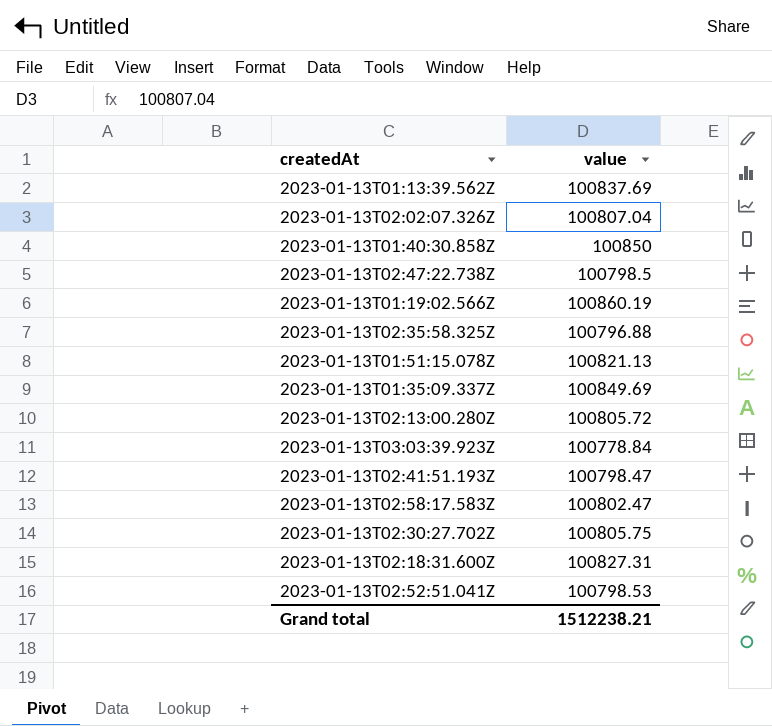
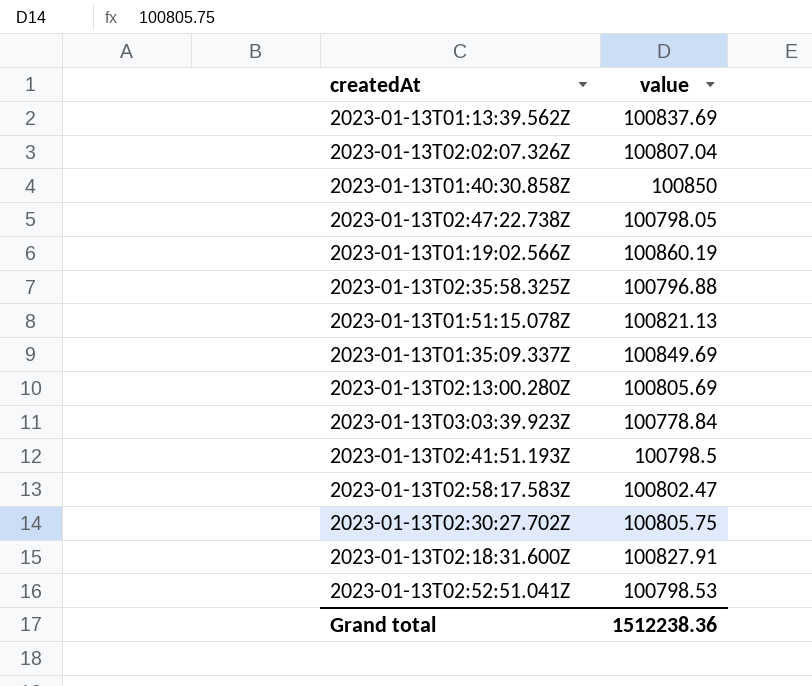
2023-01-13T02:47:22.738Z | value: 100798.5 -> 100798.05
2023-01-13T02:13:00.280Z | value: 100805.72 -> 100805.69
2023-01-13T02:41:51.193Z | value: 100798.47 -> 100798.5
2023-01-13T02:18:31.600Z | value: 100827.31 -> 100827.91
Grand total | value: 1512238.21 -> 1512238.36

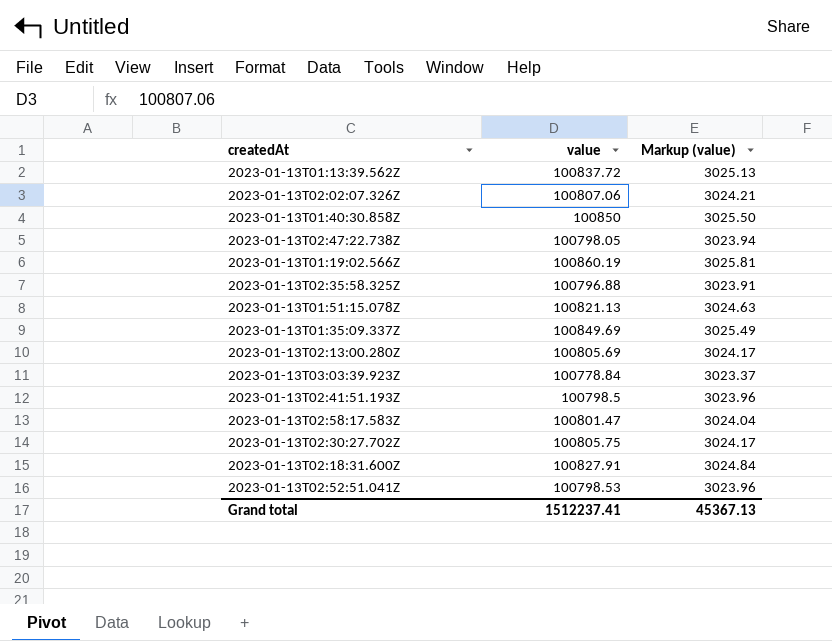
column Markup (value) | formula: none -> [value] * 0.03
2023-01-13T01:13:39.562Z | value: 100837.69 -> 100837.72
2023-01-13T02:02:07.326Z | value: 100807.04 -> 100807.06
2023-01-13T02:58:17.583Z | value: 100802.47 -> 100801.47
Grand total | value: 1512238.36 -> 1512237.41

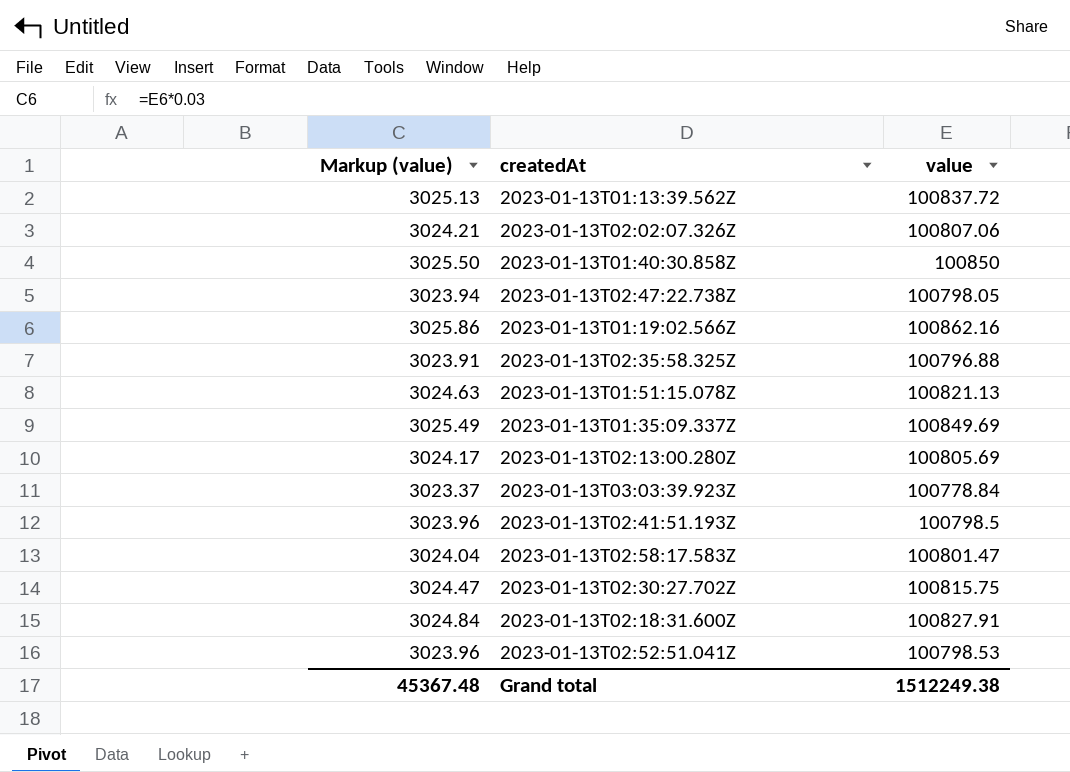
column Markup (value) | position: 3 -> 1
2023-01-13T01:19:02.566Z | Markup (value): 3025.81 -> 3025.86
2023-01-13T01:19:02.566Z | value: 100860.19 -> 100862.16
2023-01-13T02:30:27.702Z | Markup (value): 3024.17 -> 3024.47
2023-01-13T02:30:27.702Z | value: 100805.75 -> 100815.75
Grand total | Markup (value): 45367.13 -> 45367.48
Grand total | value: 1512237.41 -> 1512249.38

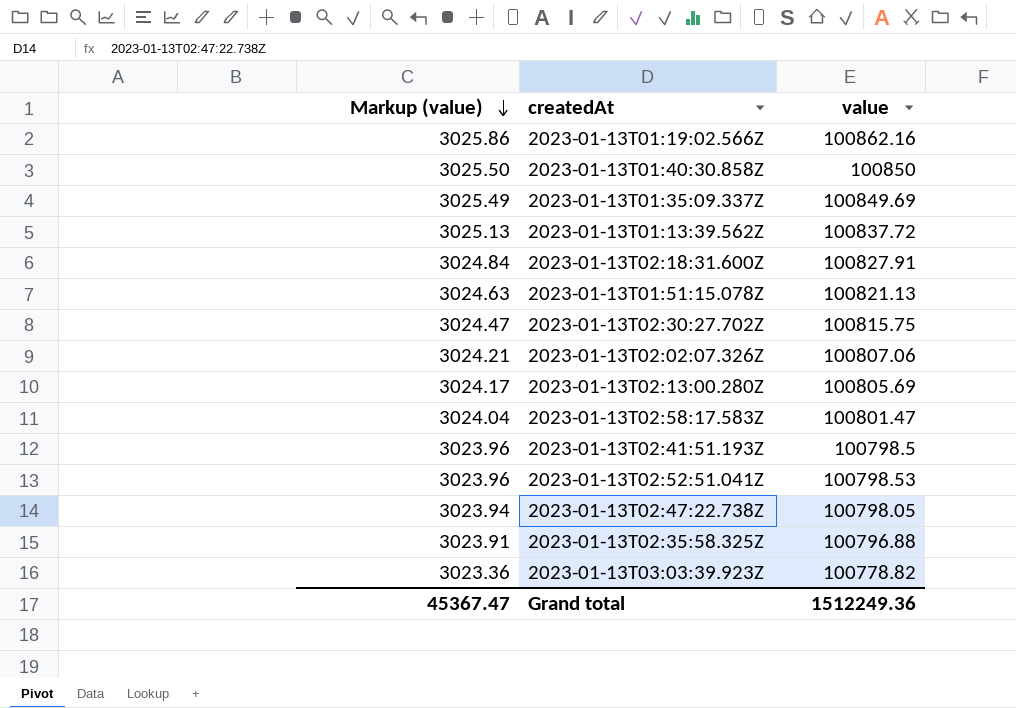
row order: none -> Markup (value) descending
2023-01-13T03:03:39.923Z | Markup (value): 3023.37 -> 3023.36
2023-01-13T03:03:39.923Z | value: 100778.84 -> 100778.82
Grand total | Markup (value): 45367.48 -> 45367.47
Grand total | value: 1512249.38 -> 1512249.36

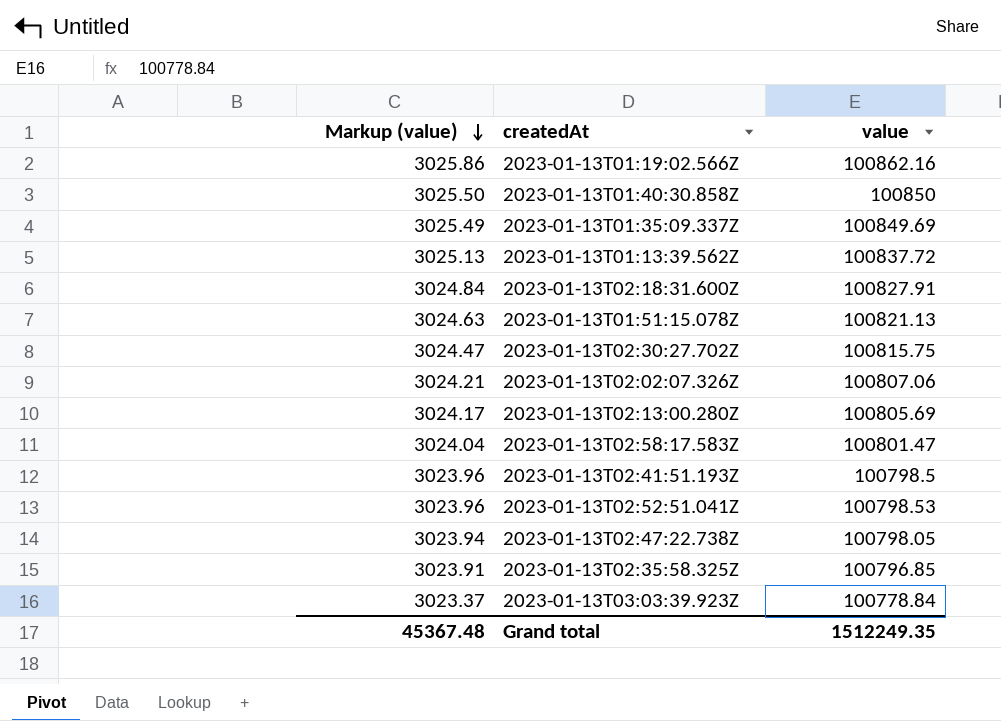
2023-01-13T02:35:58.325Z | value: 100796.88 -> 100796.85
2023-01-13T03:03:39.923Z | Markup (value): 3023.36 -> 3023.37
2023-01-13T03:03:39.923Z | value: 100778.82 -> 100778.84
Grand total | Markup (value): 45367.47 -> 45367.48
Grand total | value: 1512249.36 -> 1512249.35

